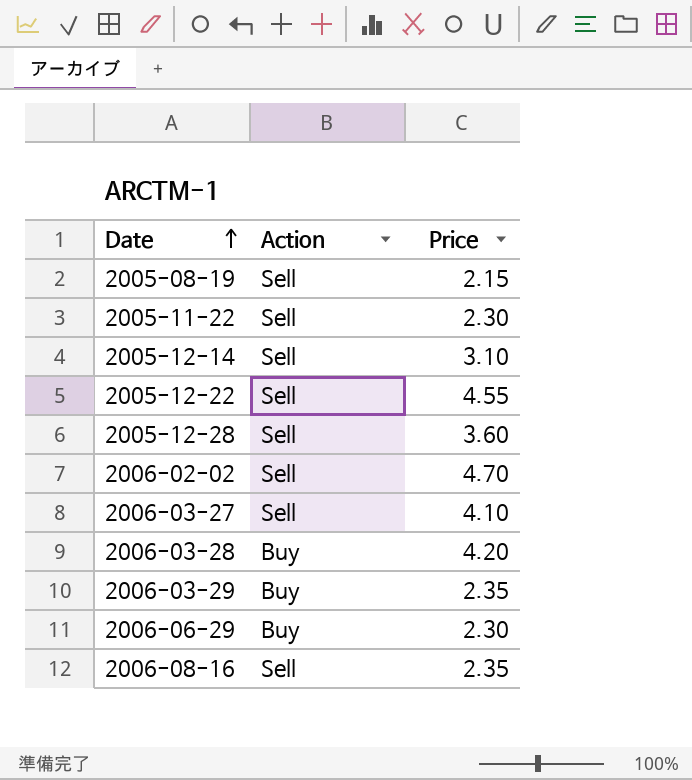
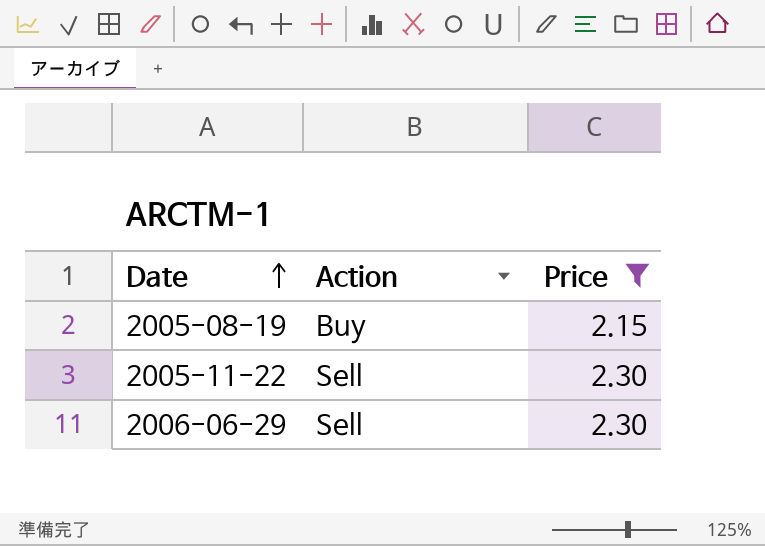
filter: none -> Price <= 2.30
2005-08-19 | Action: Sell -> Buy
2006-06-29 | Action: Buy -> Sell

